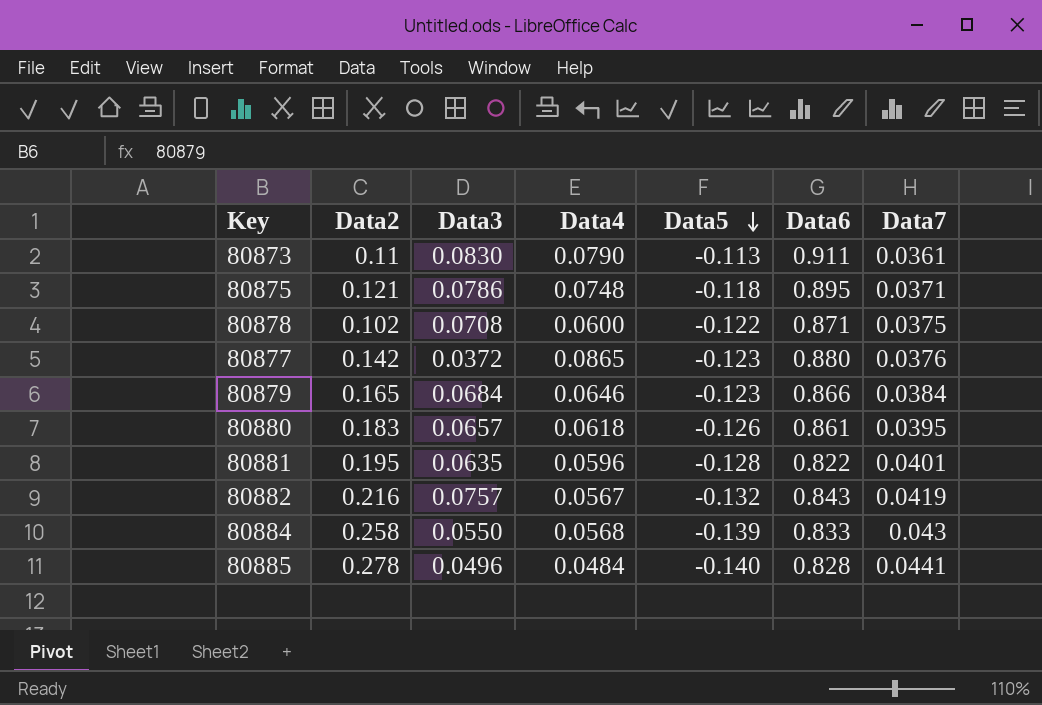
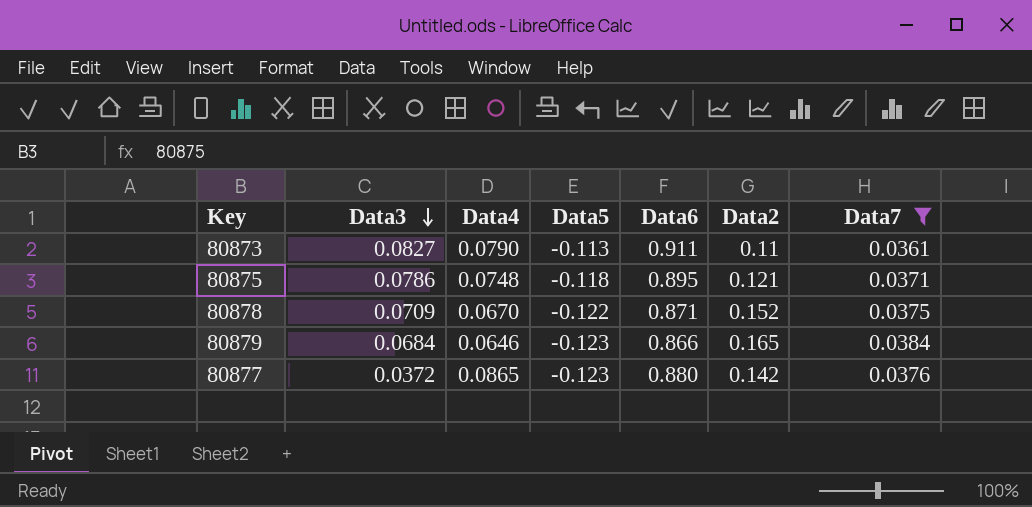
filter: none -> Data7 <= 0.0384
row order: Data5 descending -> Data3 descending
column Data2 | position: 2 -> 6
80873 | Data3: 0.0830 -> 0.0827
80878 | Data3: 0.0708 -> 0.0709
80878 | Data4: 0.0600 -> 0.0670
80878 | Data2: 0.102 -> 0.152

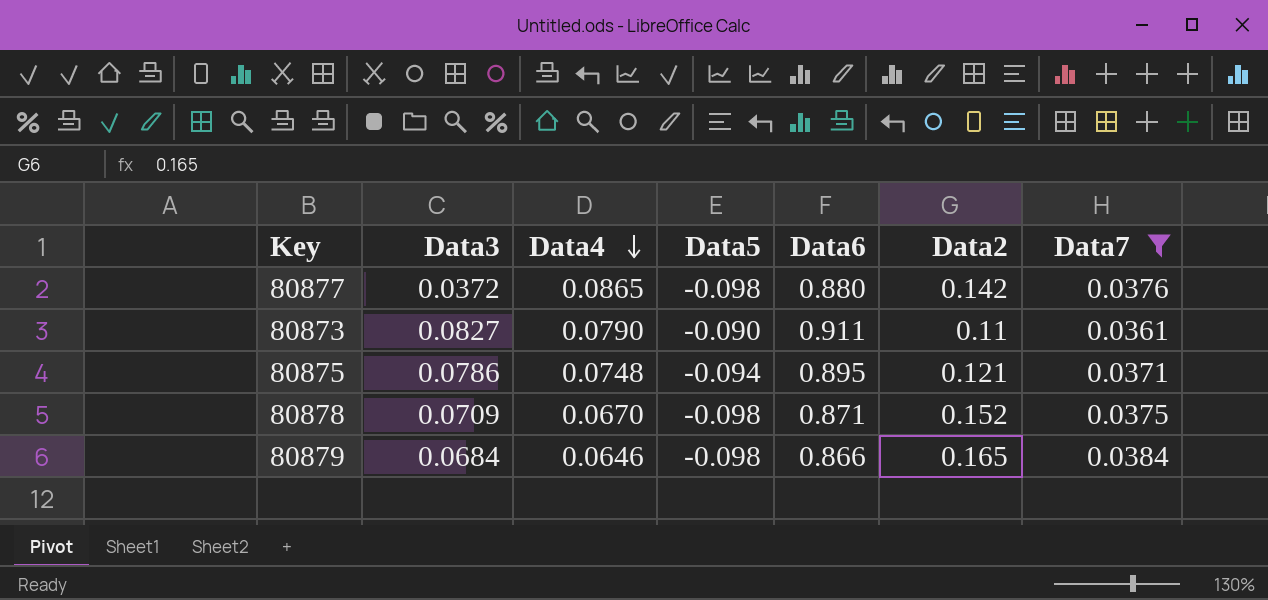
row order: Data3 descending -> Data4 descending
80877 | Data5: -0.123 -> -0.098
80873 | Data5: -0.113 -> -0.090
80875 | Data5: -0.118 -> -0.094
80878 | Data5: -0.122 -> -0.098
80879 | Data5: -0.123 -> -0.098

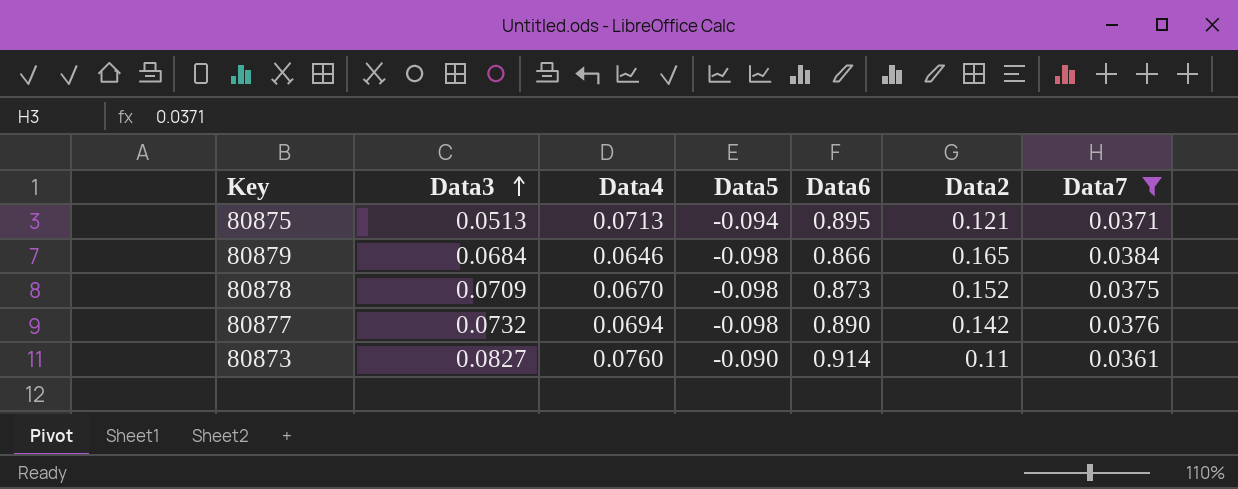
row order: Data4 descending -> Data3 ascending
80875 | Data3: 0.0786 -> 0.0513
80875 | Data4: 0.0748 -> 0.0713
80878 | Data6: 0.871 -> 0.873
80877 | Data3: 0.0372 -> 0.0732
80877 | Data4: 0.0865 -> 0.0694
80877 | Data6: 0.880 -> 0.890
80873 | Data4: 0.0790 -> 0.0760
80873 | Data6: 0.911 -> 0.914

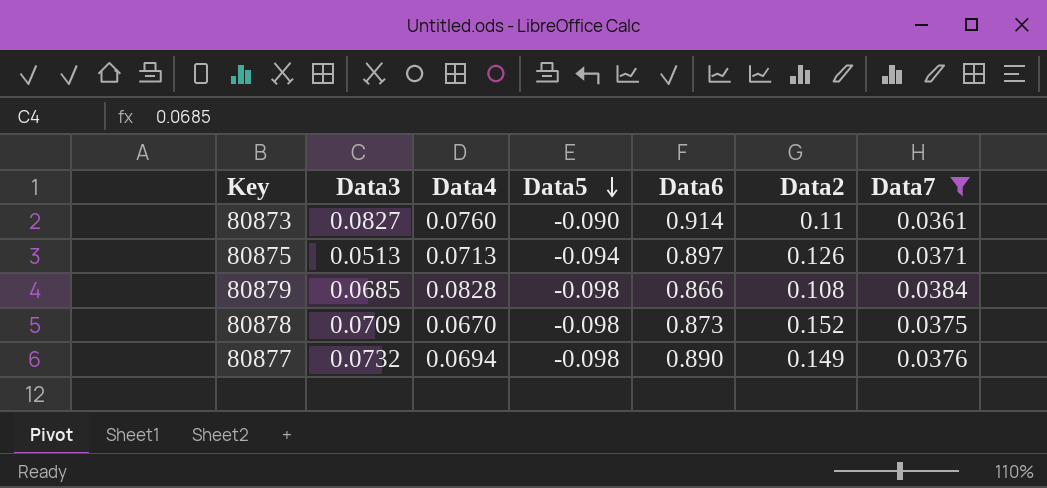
row order: Data3 ascending -> Data5 descending
80875 | Data6: 0.895 -> 0.897
80875 | Data2: 0.121 -> 0.126
80879 | Data3: 0.0684 -> 0.0685
80879 | Data4: 0.0646 -> 0.0828
80879 | Data2: 0.165 -> 0.108
80877 | Data2: 0.142 -> 0.149

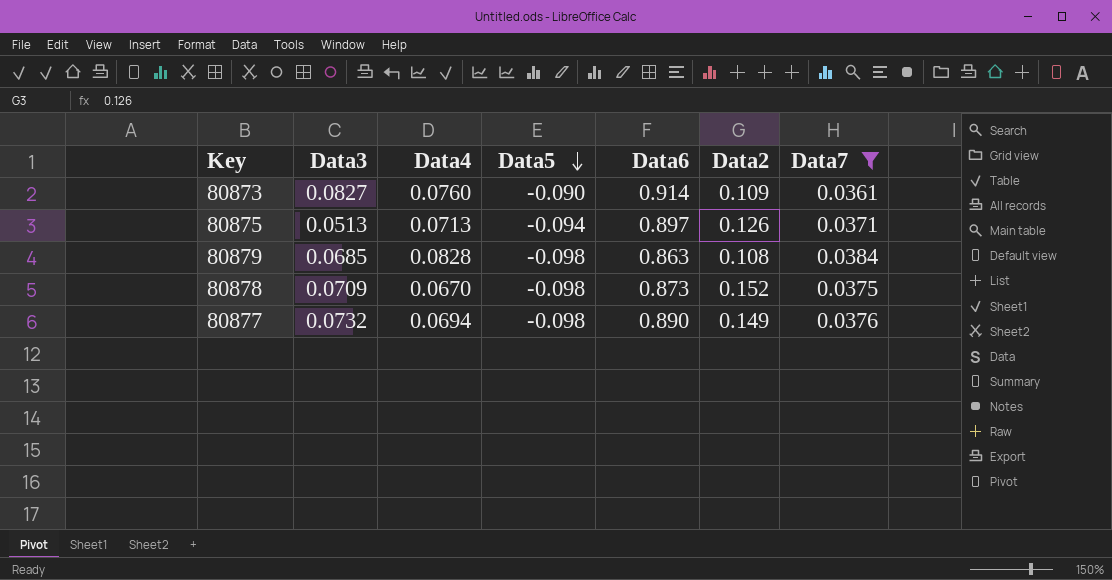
80873 | Data2: 0.11 -> 0.109
80879 | Data6: 0.866 -> 0.863

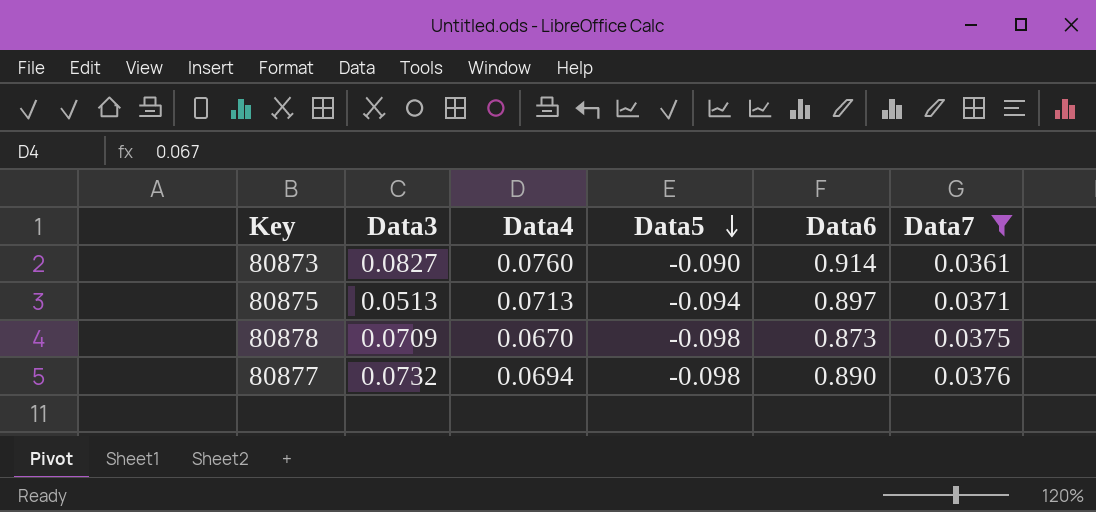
column Data2 | position: 6 -> none
row 80879: 0.0685 | 0.0828 | -0.098 | 0.863 | 0.108 | 0.0384 -> none

